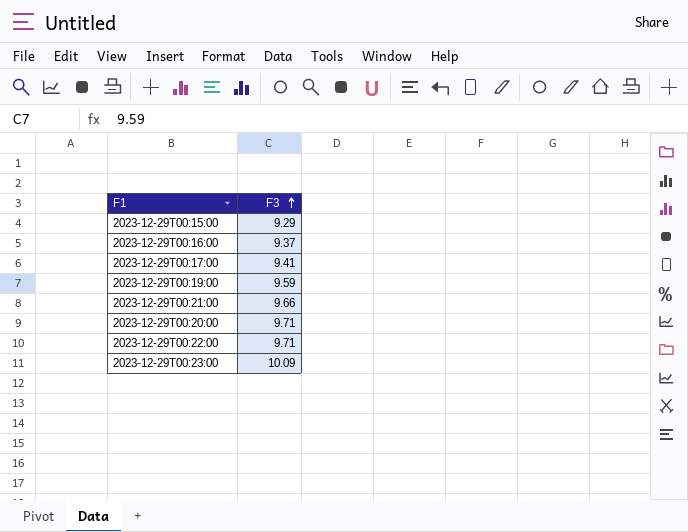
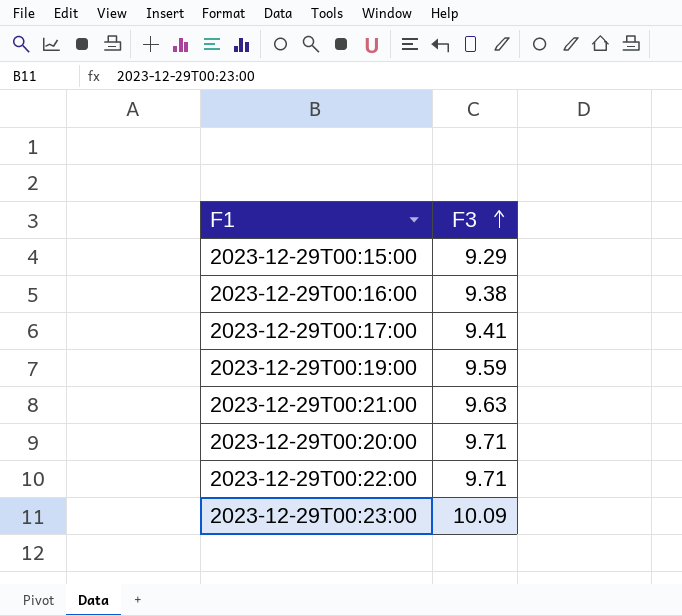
2023-12-29T00:16:00 | F3: 9.37 -> 9.38
2023-12-29T00:21:00 | F3: 9.66 -> 9.63

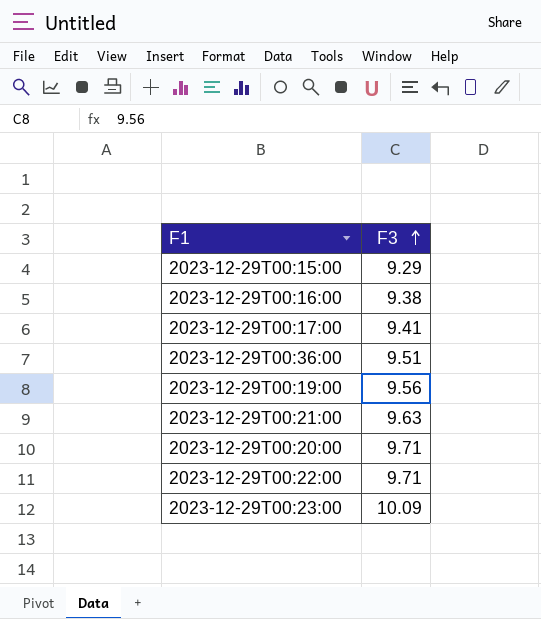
row 2023-12-29T00:36:00: none -> 9.51
2023-12-29T00:19:00 | F3: 9.59 -> 9.56

